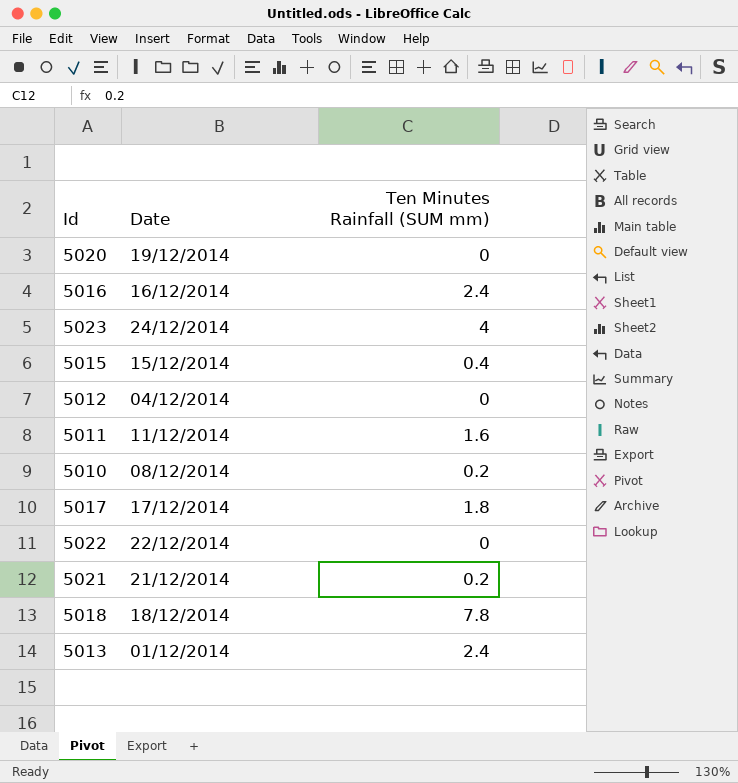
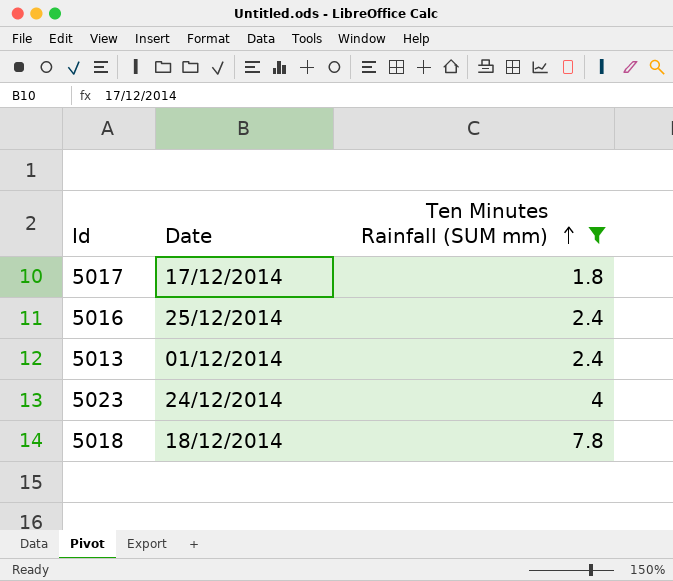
filter: none -> Ten Minutes Rainfall (SUM mm) >= 1.8
row order: none -> Ten Minutes Rainfall (SUM mm) ascending
5016 | Date: 16/12/2014 -> 25/12/2014

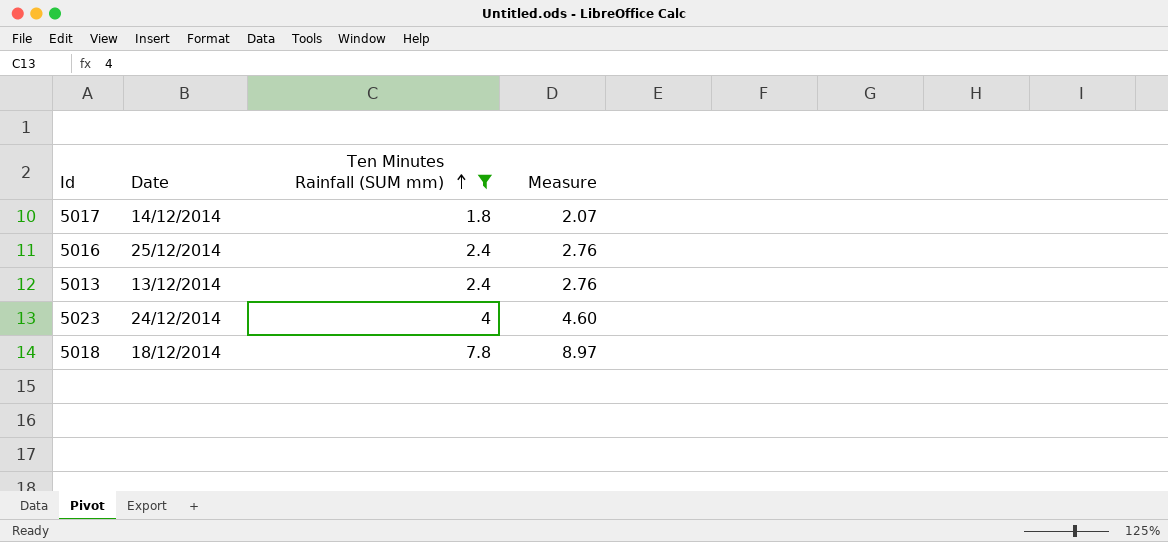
column Measure | formula: none -> [Ten Minutes Rainfall (SUM mm)] * 1.15
5017 | Date: 17/12/2014 -> 14/12/2014
5013 | Date: 01/12/2014 -> 13/12/2014

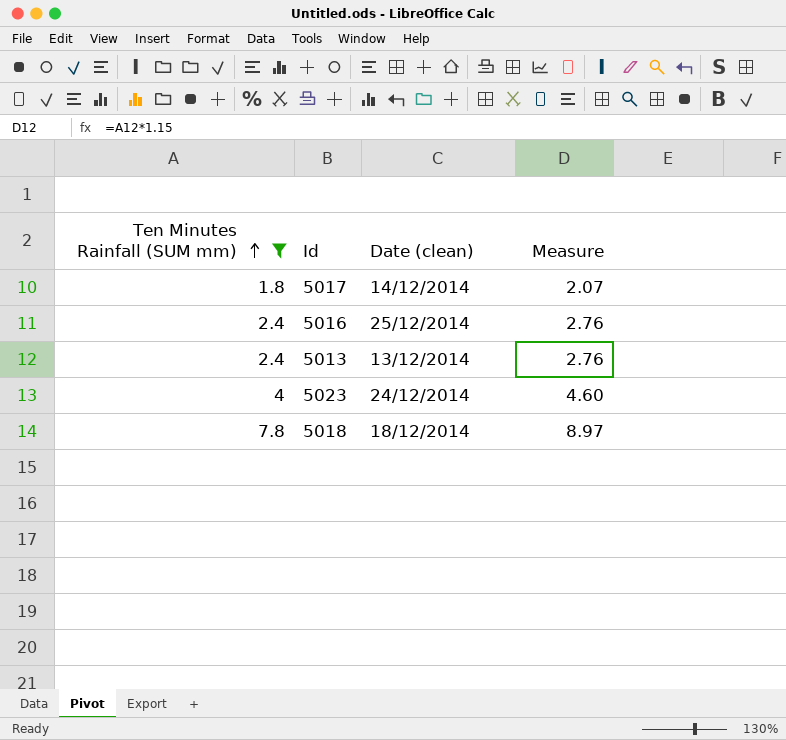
column Ten Minutes Rainfall (SUM mm) | position: 3 -> 1
column name: Date -> Date (clean)

